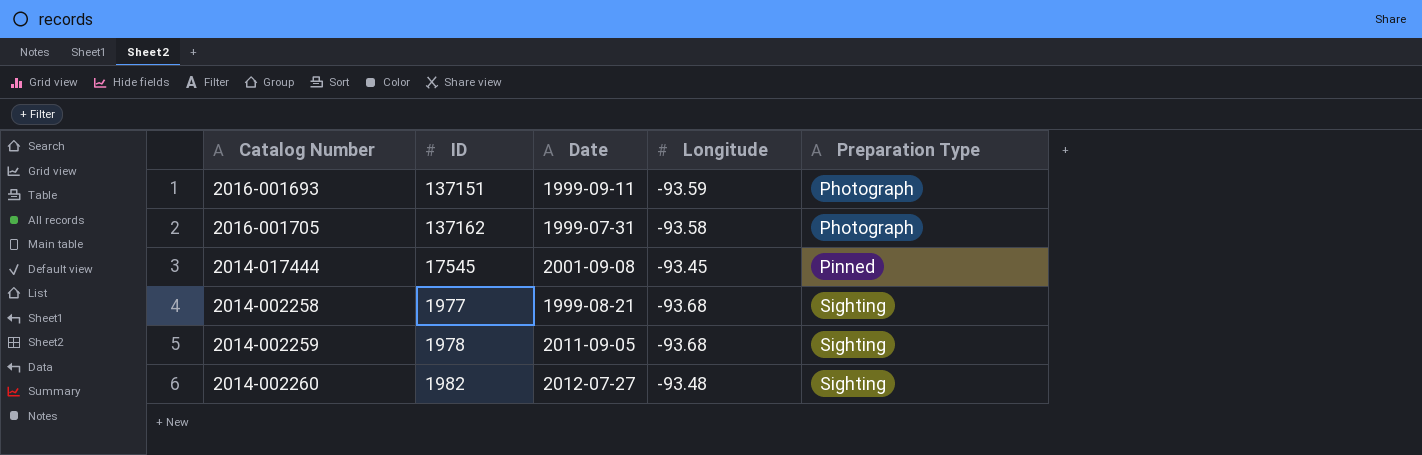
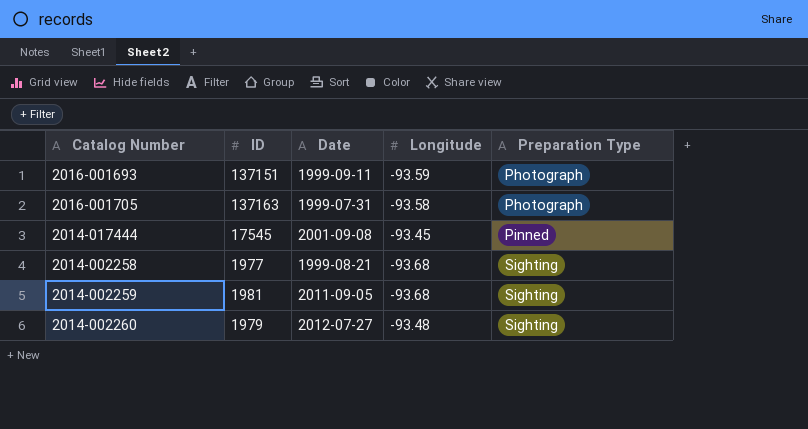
2016-001705 | ID: 137162 -> 137163
2014-002259 | ID: 1978 -> 1981
2014-002260 | ID: 1982 -> 1979

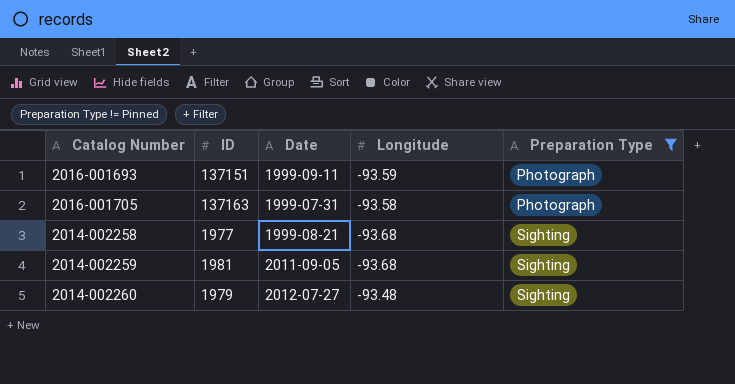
filter: none -> Preparation Type != Pinned

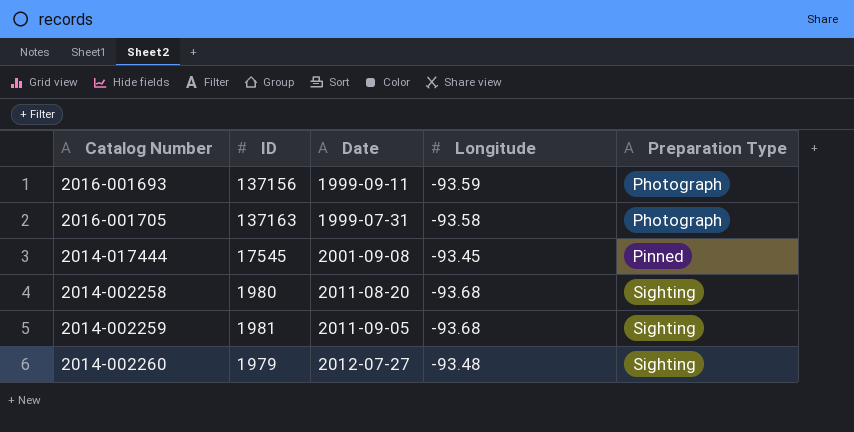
filter: Preparation Type != Pinned -> none
2016-001693 | ID: 137151 -> 137156
2014-002258 | ID: 1977 -> 1980
2014-002258 | Date: 1999-08-21 -> 2011-08-20

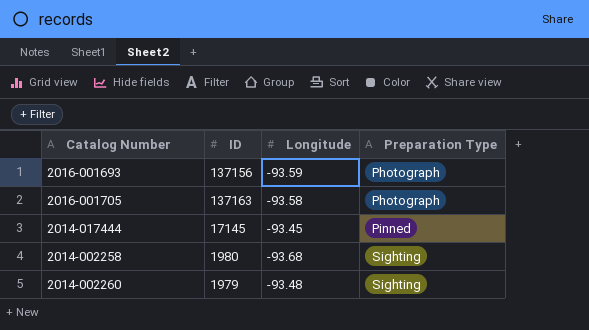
column Date | position: 3 -> none
row 2014-002259: 1981 | 2011-09-05 | -93.68 | Sighting -> none
2014-017444 | ID: 17545 -> 17145

